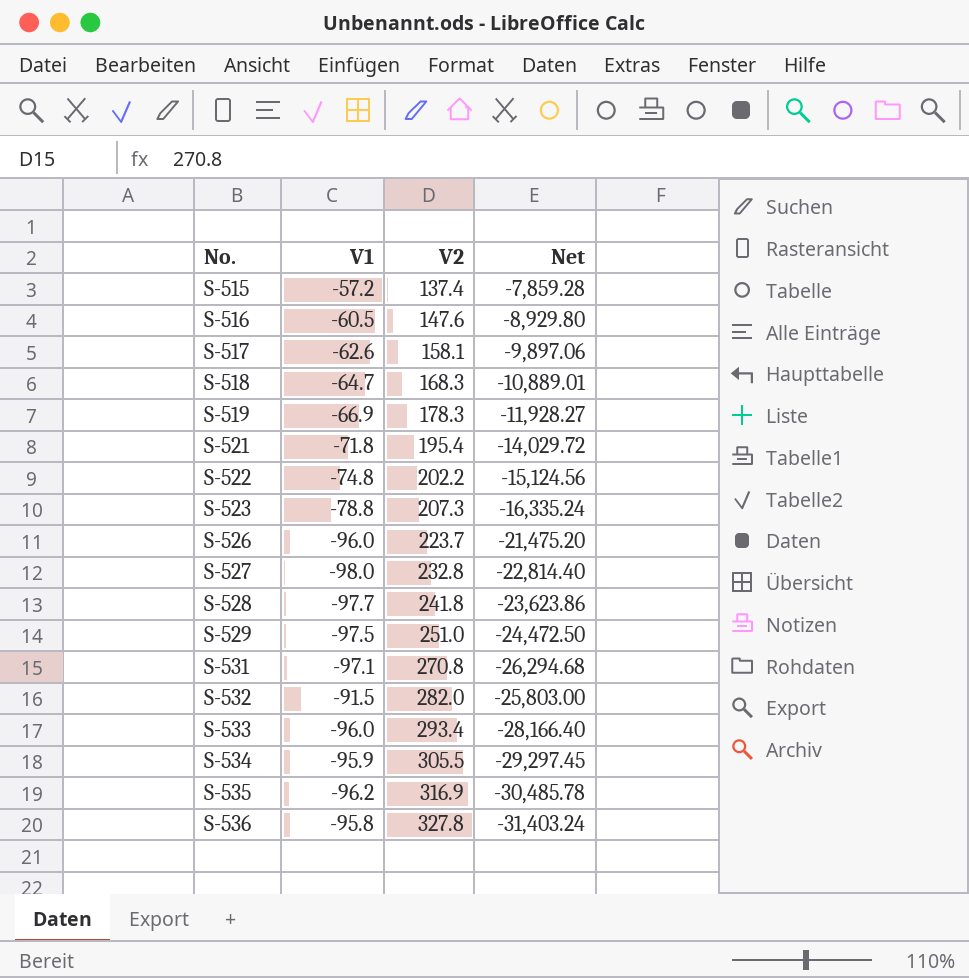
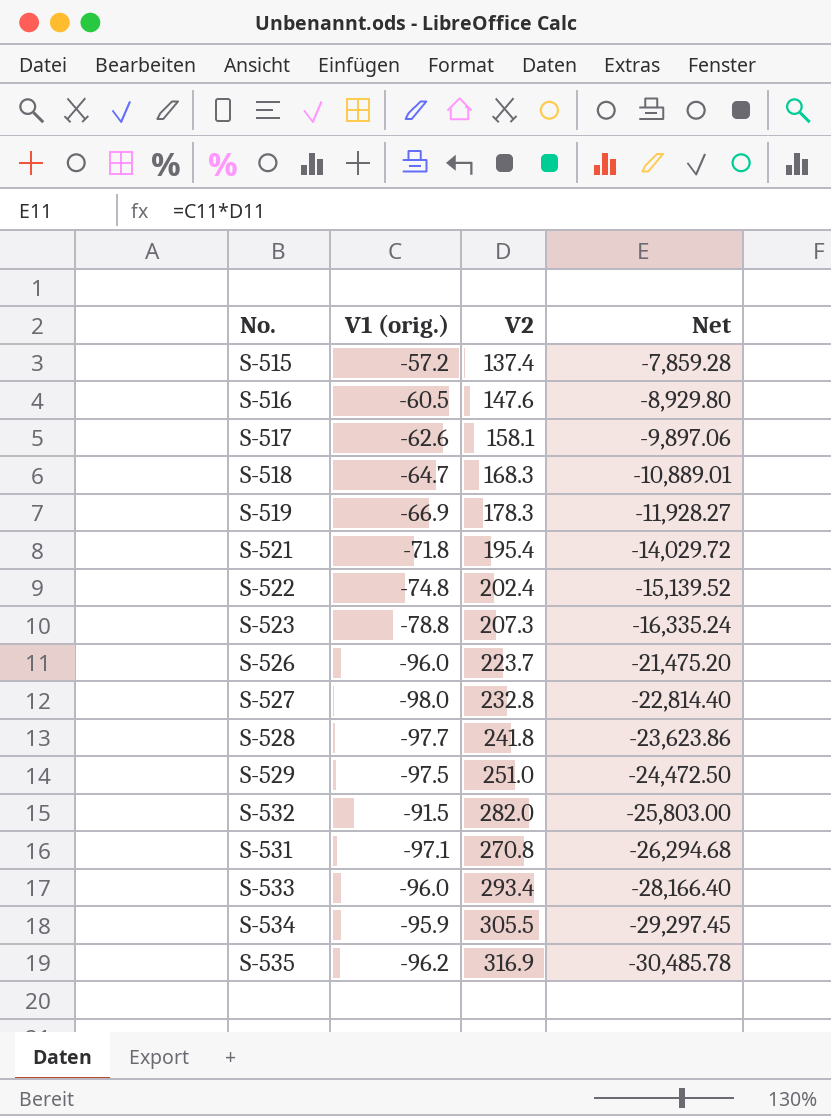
row order: No. ascending -> Net descending
column name: V1 -> V1 (orig.)
row S-536: -95.8 | 327.8 | -31,403.24 -> none
S-522 | V2: 202.2 -> 202.4
S-522 | Net: -15,124.56 -> -15,139.52

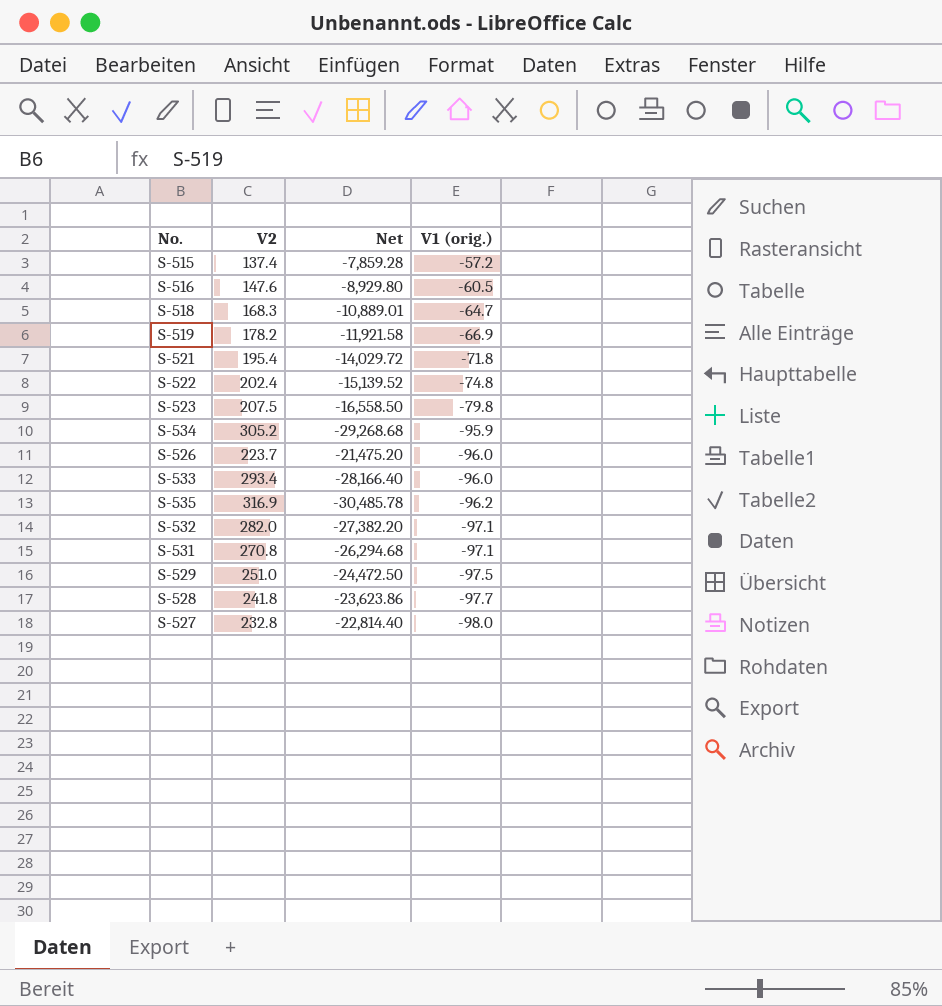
row order: Net descending -> V1 (orig.) descending
column V1 (orig.) | position: 2 -> 4
row S-517: -62.6 | 158.1 | -9,897.06 -> none
S-519 | V2: 178.3 -> 178.2
S-519 | Net: -11,928.27 -> -11,921.58
S-523 | V2: 207.3 -> 207.5
S-523 | Net: -16,335.24 -> -16,558.50
S-523 | V1 (orig.): -78.8 -> -79.8
S-534 | V2: 305.5 -> 305.2
S-534 | Net: -29,297.45 -> -29,268.68
S-532 | Net: -25,803.00 -> -27,382.20
S-532 | V1 (orig.): -91.5 -> -97.1

